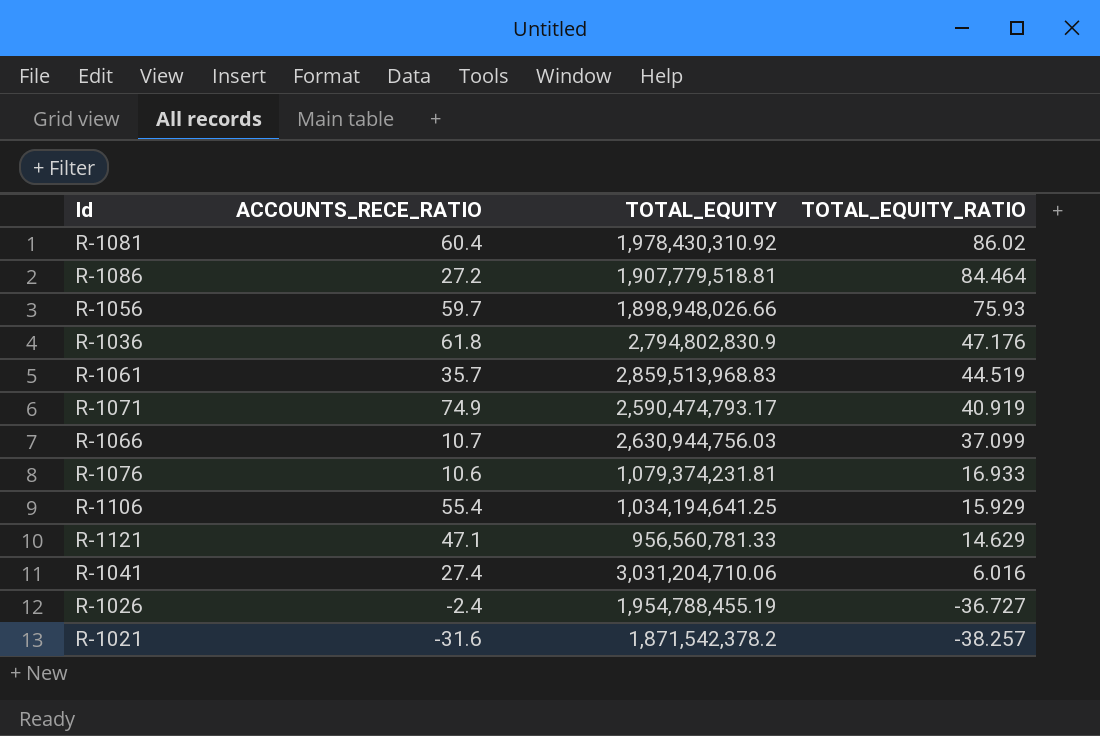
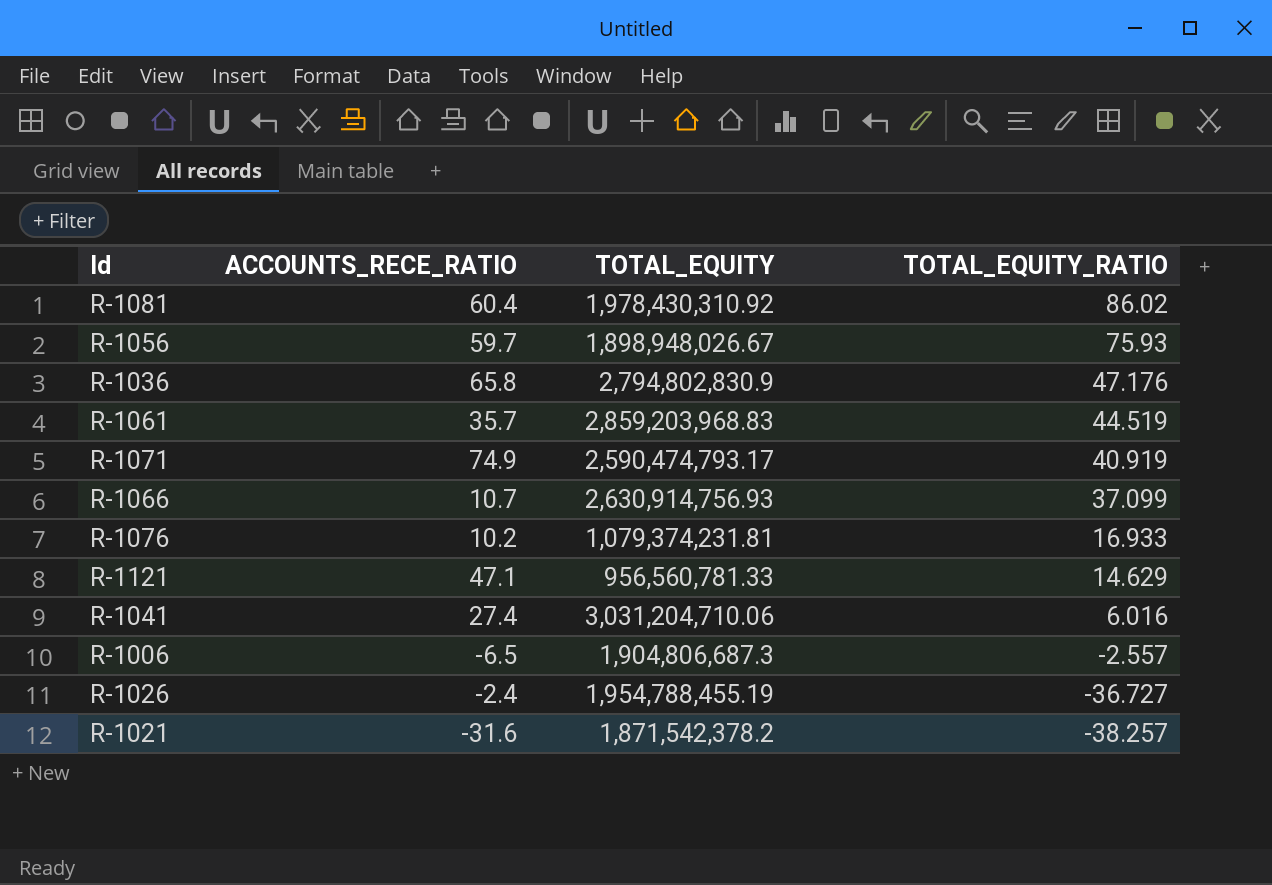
row R-1086: 27.2 | 1,907,779,518.81 | 84.464 -> none
row R-1106: 55.4 | 1,034,194,641.25 | 15.929 -> none
R-1056 | TOTAL_EQUITY: 1,898,948,026.66 -> 1,898,948,026.67
R-1036 | ACCOUNTS_RECE_RATIO: 61.8 -> 65.8
R-1061 | TOTAL_EQUITY: 2,859,513,968.83 -> 2,859,203,968.83
R-1066 | TOTAL_EQUITY: 2,630,944,756.03 -> 2,630,914,756.93
R-1076 | ACCOUNTS_RECE_RATIO: 10.6 -> 10.2
row R-1006: none -> -6.5 | 1,904,806,687.3 | -2.557

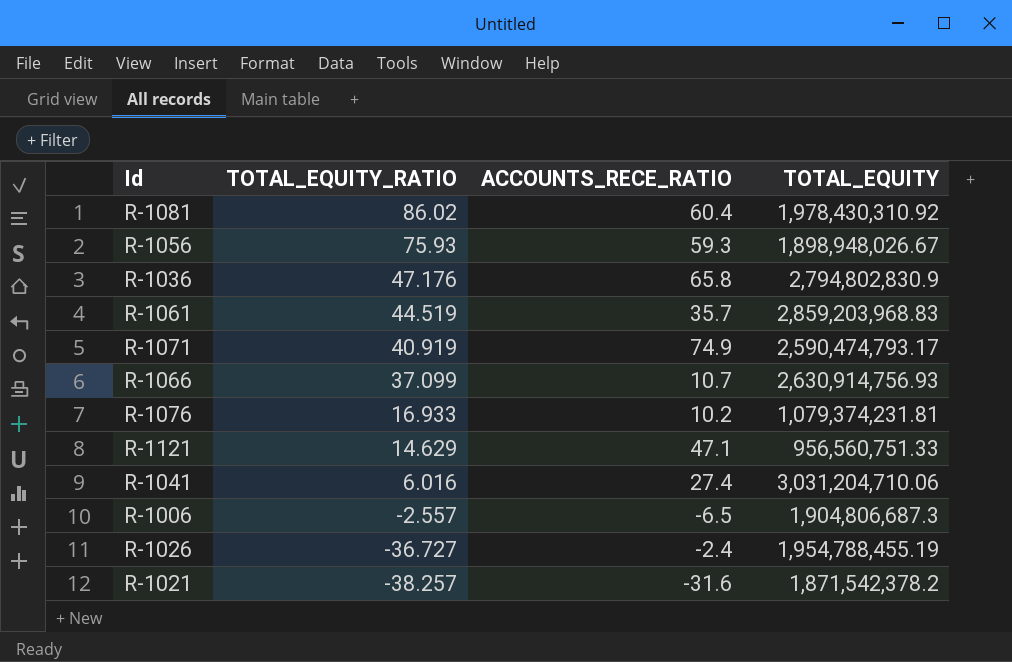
column TOTAL_EQUITY_RATIO | position: 4 -> 2
R-1056 | ACCOUNTS_RECE_RATIO: 59.7 -> 59.3
R-1121 | TOTAL_EQUITY: 956,560,781.33 -> 956,560,751.33

